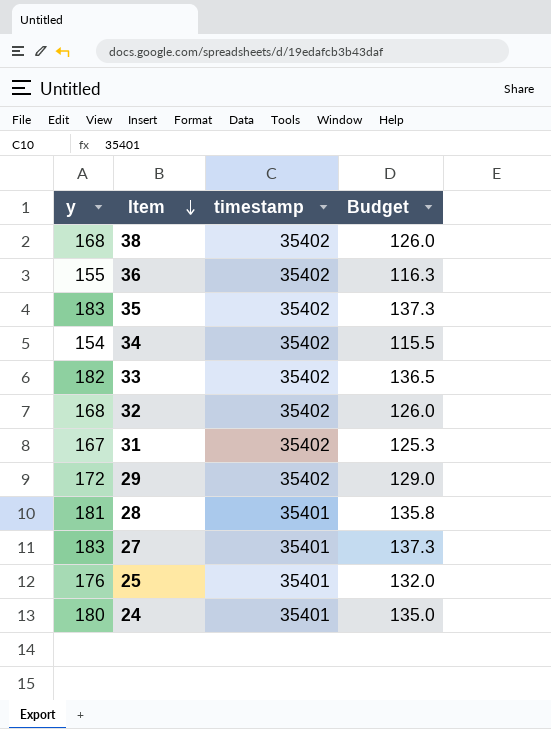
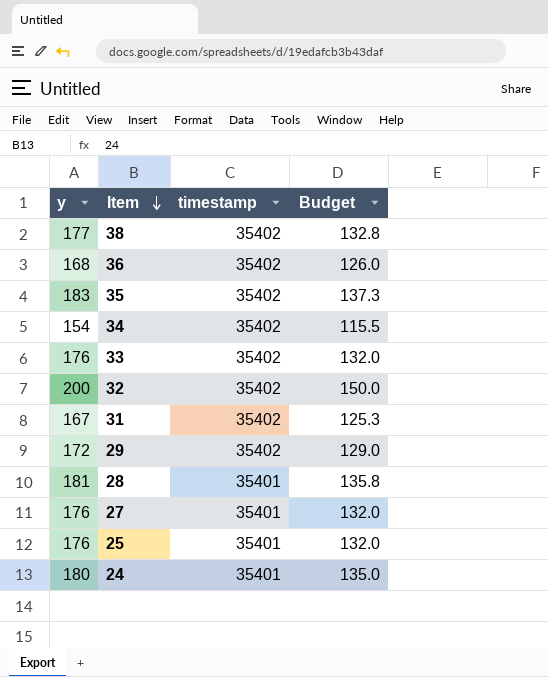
38 | y: 168 -> 177
38 | Budget: 126.0 -> 132.8
36 | y: 155 -> 168
36 | Budget: 116.3 -> 126.0
33 | y: 182 -> 176
33 | Budget: 136.5 -> 132.0
32 | y: 168 -> 200
32 | Budget: 126.0 -> 150.0
27 | y: 183 -> 176
27 | Budget: 137.3 -> 132.0

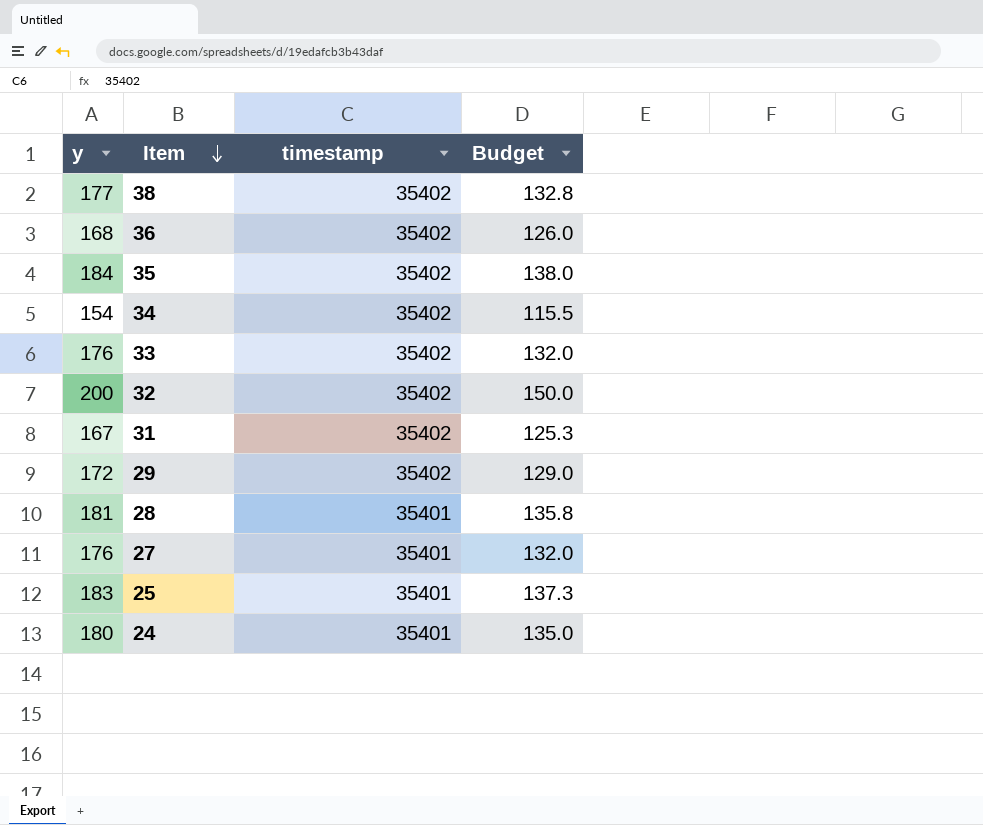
35 | y: 183 -> 184
35 | Budget: 137.3 -> 138.0
25 | y: 176 -> 183
25 | Budget: 132.0 -> 137.3

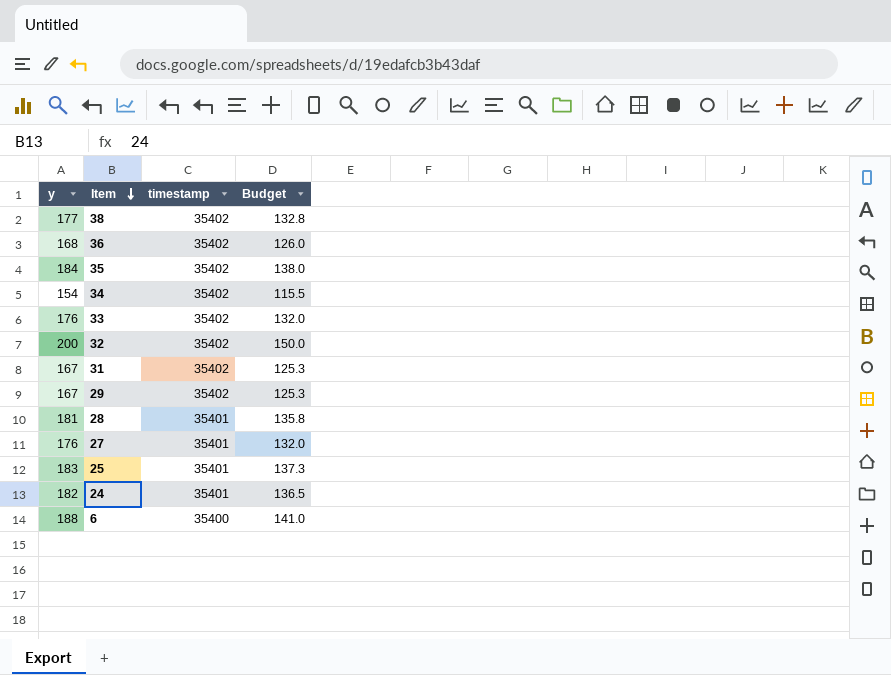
29 | y: 172 -> 167
29 | Budget: 129.0 -> 125.3
24 | y: 180 -> 182
24 | Budget: 135.0 -> 136.5
row 6: none -> 188 | 35400 | 141.0

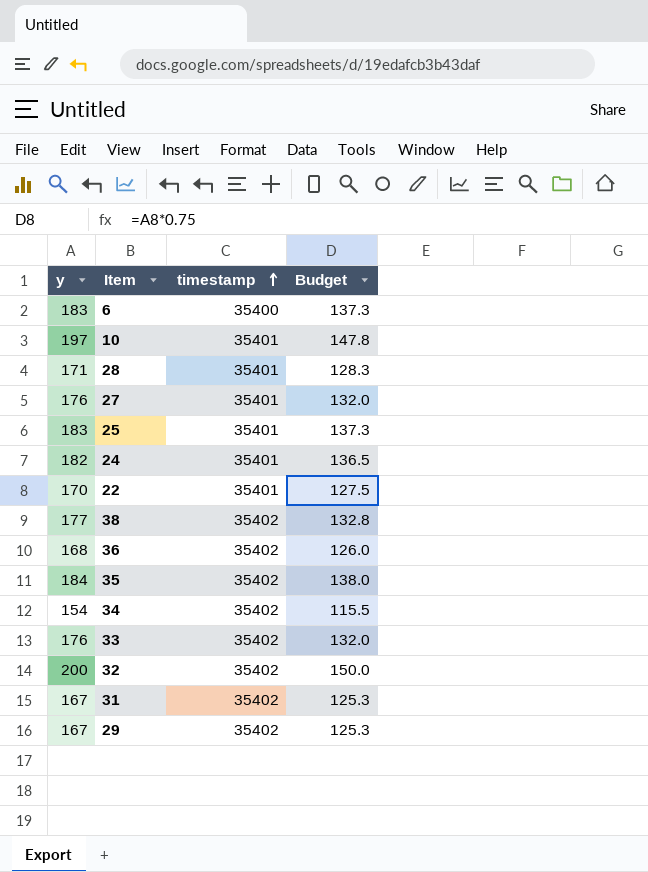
row order: Item descending -> timestamp ascending
6 | y: 188 -> 183
6 | Budget: 141.0 -> 137.3
row 10: none -> 197 | 35401 | 147.8
28 | y: 181 -> 171
28 | Budget: 135.8 -> 128.3
row 22: none -> 170 | 35401 | 127.5

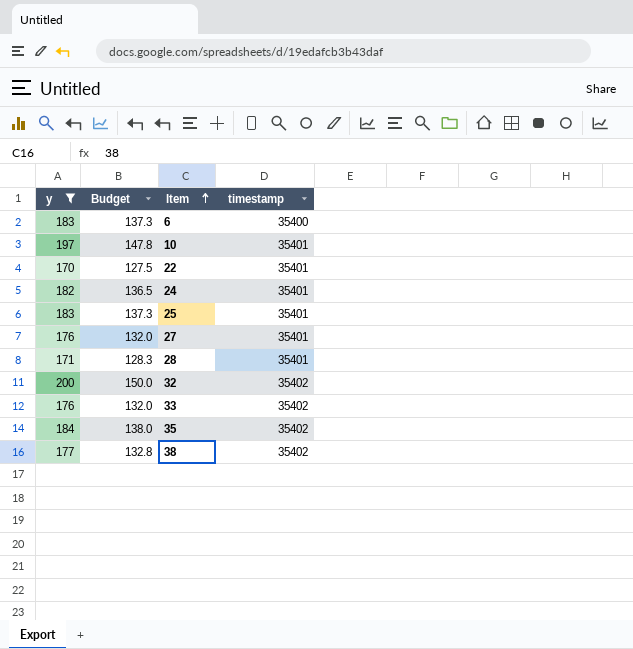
filter: none -> y >= 170
row order: timestamp ascending -> Item ascending
column Budget | position: 4 -> 2

